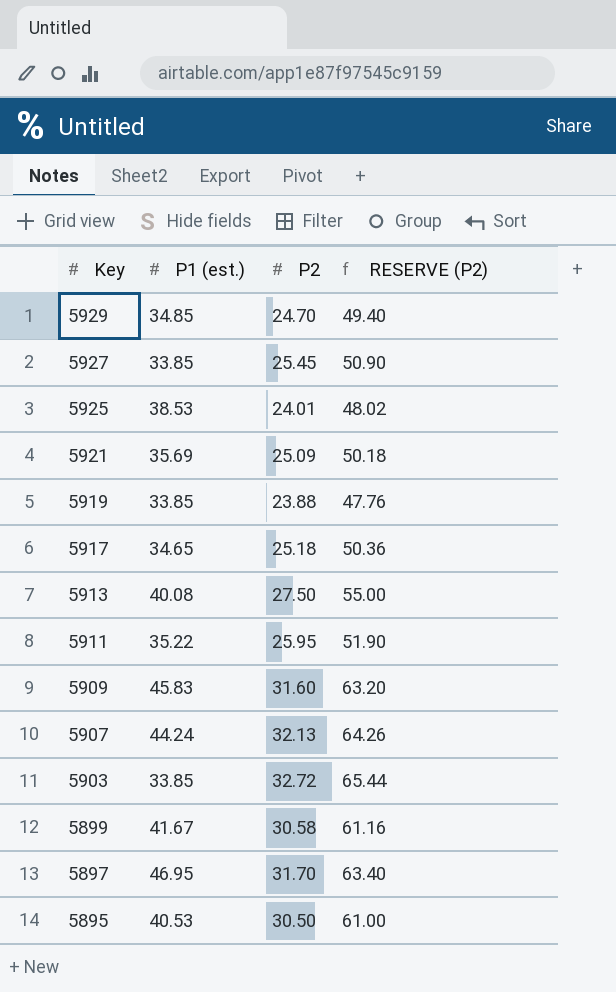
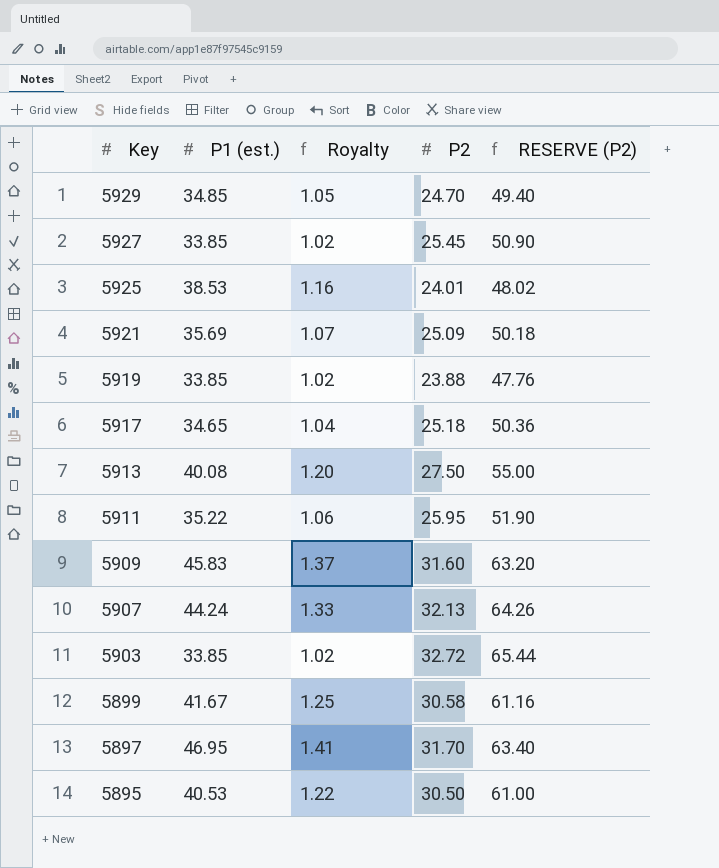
column Royalty | formula: none -> [P1 (est.)] * 0.03

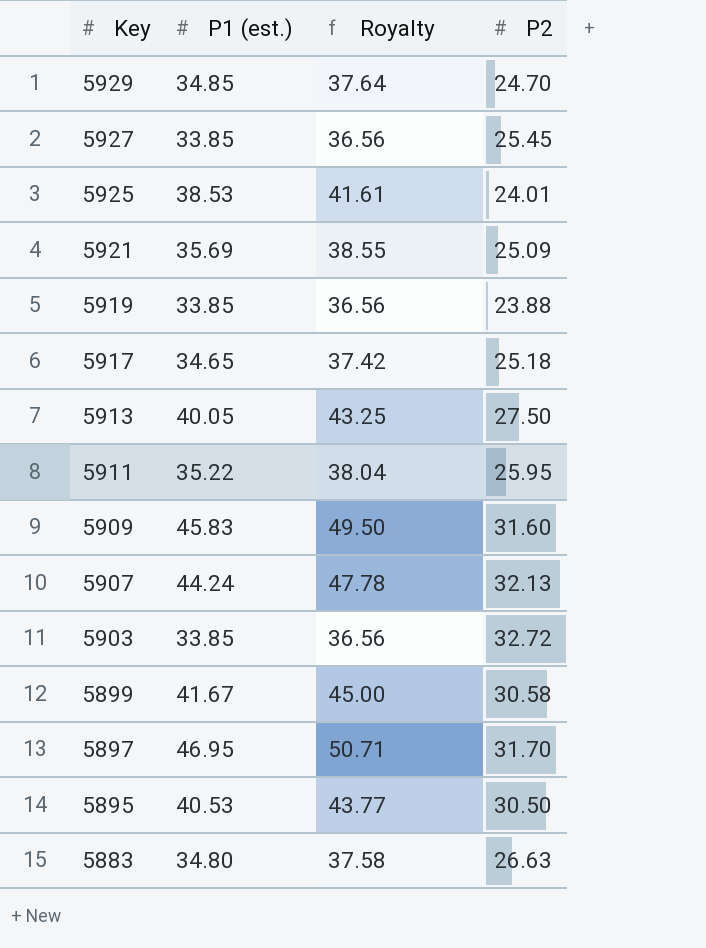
column RESERVE (P2) | formula: [P2] * 2 -> none
column Royalty | formula: [P1 (est.)] * 0.03 -> [P1 (est.)] * 1.08
5913 | P1 (est.): 40.08 -> 40.05
row 5883: none -> 34.80 | 37.58 | 26.63

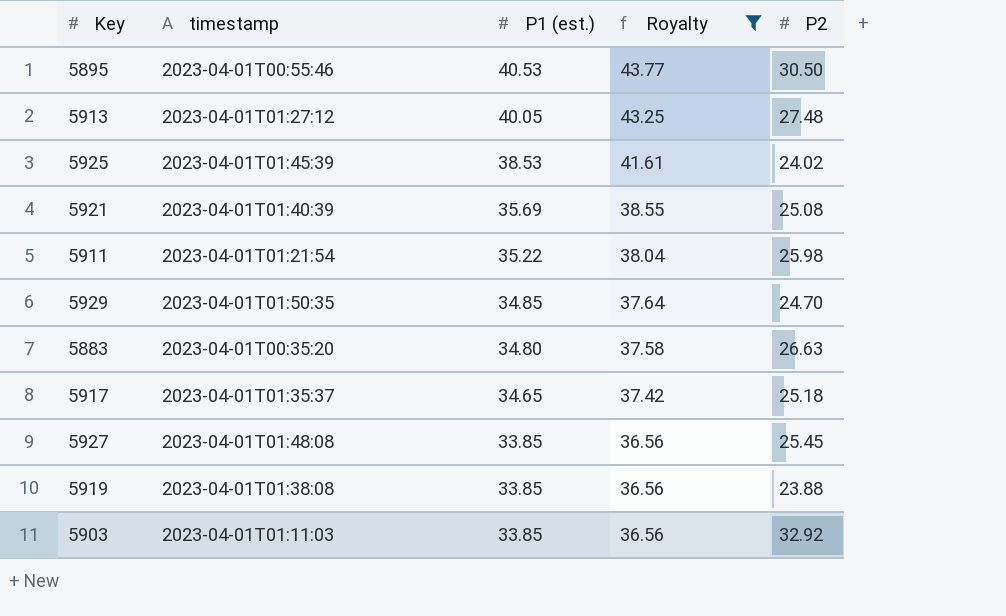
filter: none -> Royalty <= 43.77
row order: Key descending -> P1 (est.) descending
column timestamp | position: none -> 2
5913 | P2: 27.50 -> 27.48
5925 | P2: 24.01 -> 24.02
5921 | P2: 25.09 -> 25.08
5911 | P2: 25.95 -> 25.98
5903 | P2: 32.72 -> 32.92

